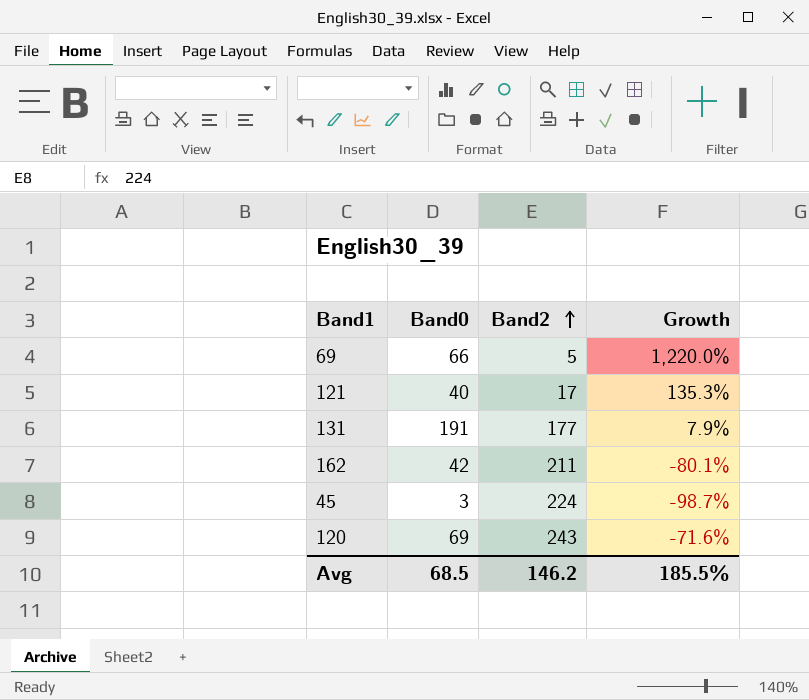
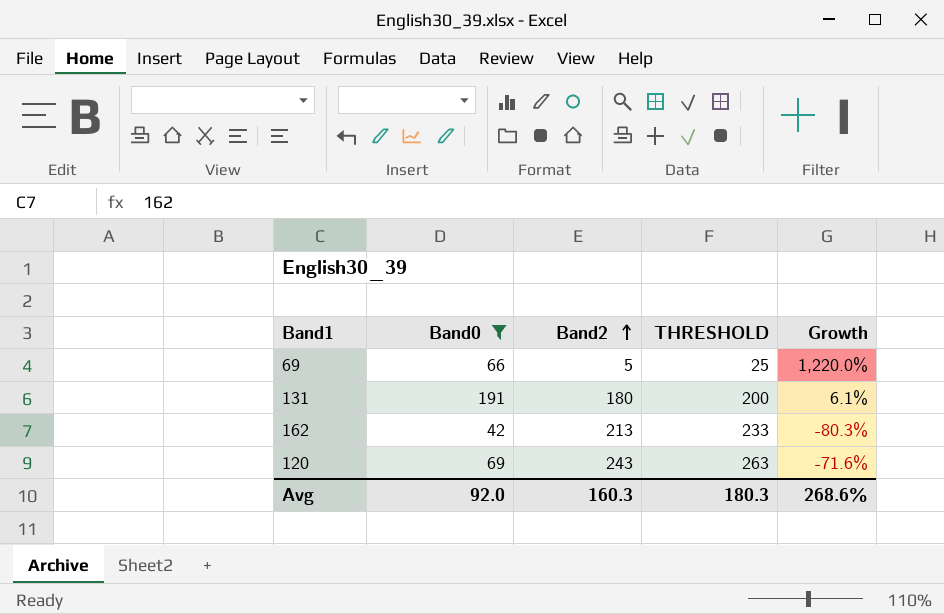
filter: none -> Band0 >= 42
column THRESHOLD | formula: none -> [Band2] + 20
131 | Band2: 177 -> 180
131 | Growth: 7.9% -> 6.1%
162 | Band2: 211 -> 213
162 | Growth: -80.1% -> -80.3%
Avg | Band0: 68.5 -> 92.0
Avg | Band2: 146.2 -> 160.3
Avg | Growth: 185.5% -> 268.6%

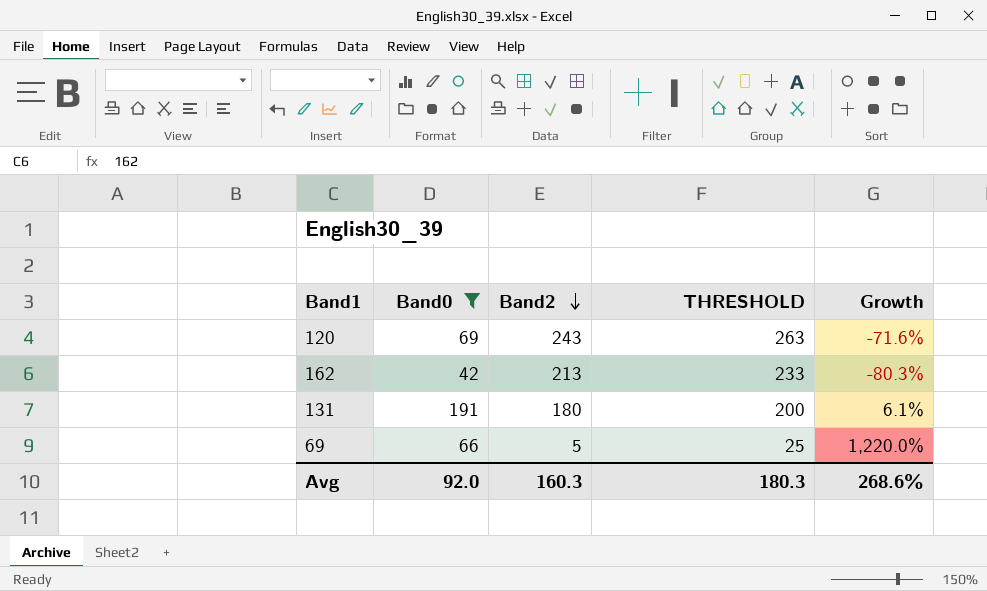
row order: Band2 ascending -> Band2 descending

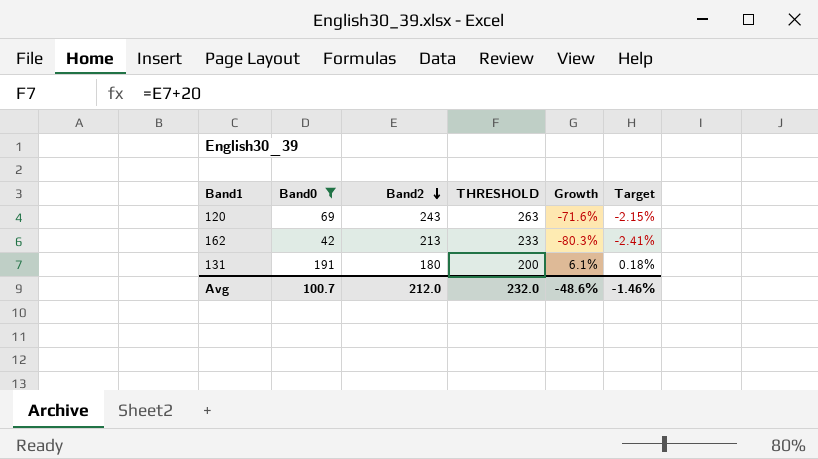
column Target | formula: none -> [Growth] * 0.03
row 69: 66 | 5 | 25 | 1,220.0% -> none
Avg | Band0: 92.0 -> 100.7
Avg | Band2: 160.3 -> 212.0
Avg | THRESHOLD: 180.3 -> 232.0
Avg | Growth: 268.6% -> -48.6%

